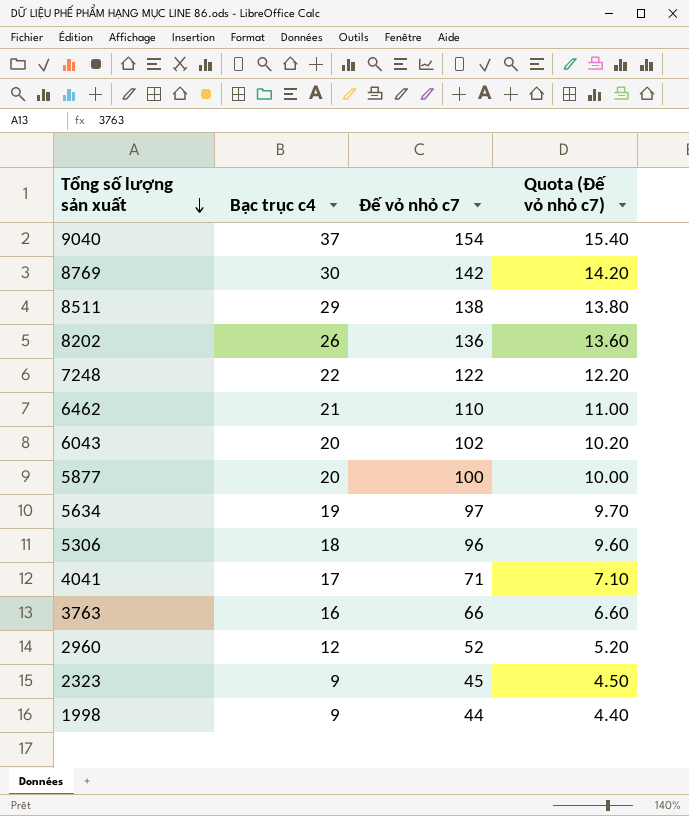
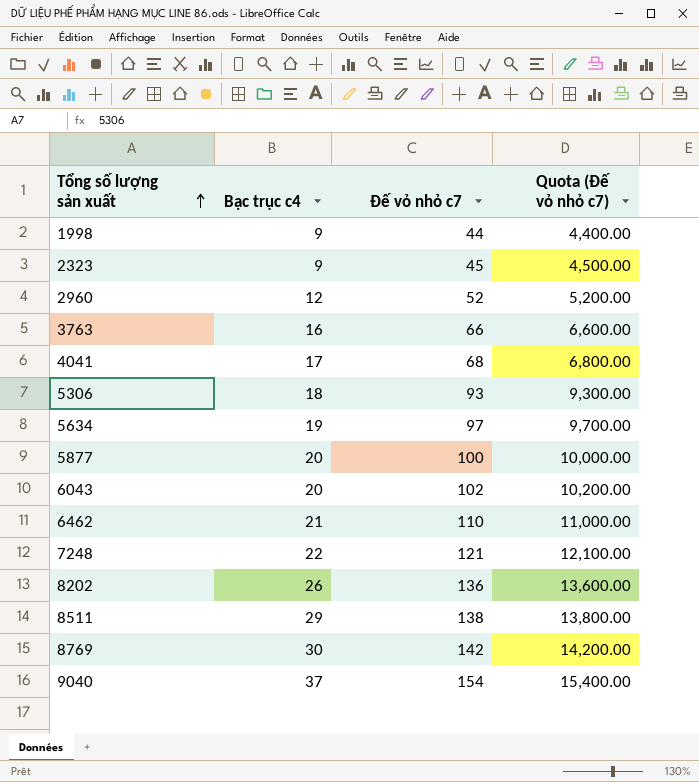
row order: Tổng số lượng sản xuất descending -> Tổng số lượng sản xuất ascending
column Quota (Đế vỏ nhỏ c7) | formula: [Đế vỏ nhỏ c7] * 0.1 -> [Đế vỏ nhỏ c7] * 100
4041 | Đế vỏ nhỏ c7: 71 -> 68
5306 | Đế vỏ nhỏ c7: 96 -> 93
7248 | Đế vỏ nhỏ c7: 122 -> 121

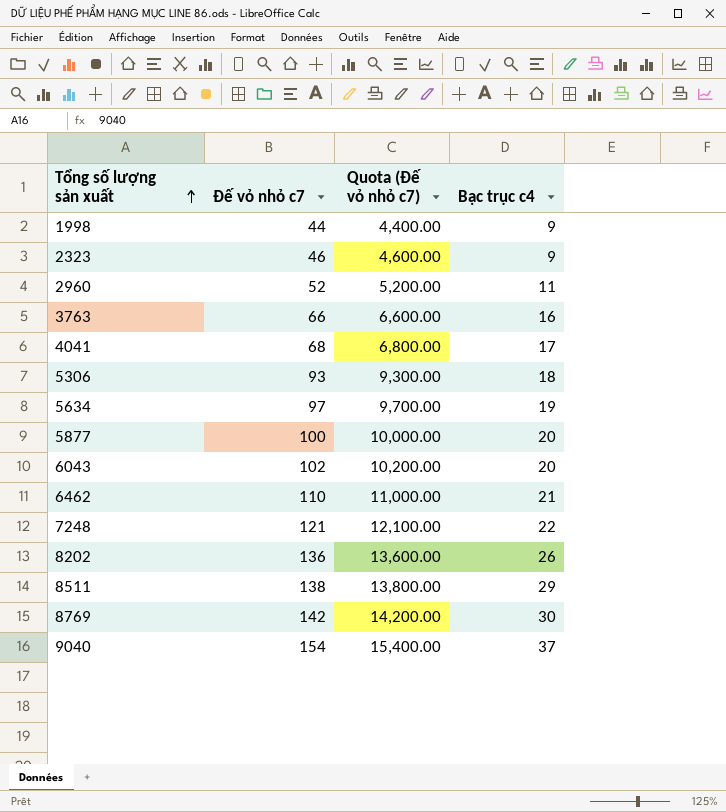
column Bạc trục c4 | position: 2 -> 4
2323 | Đế vỏ nhỏ c7: 45 -> 46
2323 | Quota (Đế vỏ nhỏ c7): 4,500.00 -> 4,600.00
2960 | Bạc trục c4: 12 -> 11

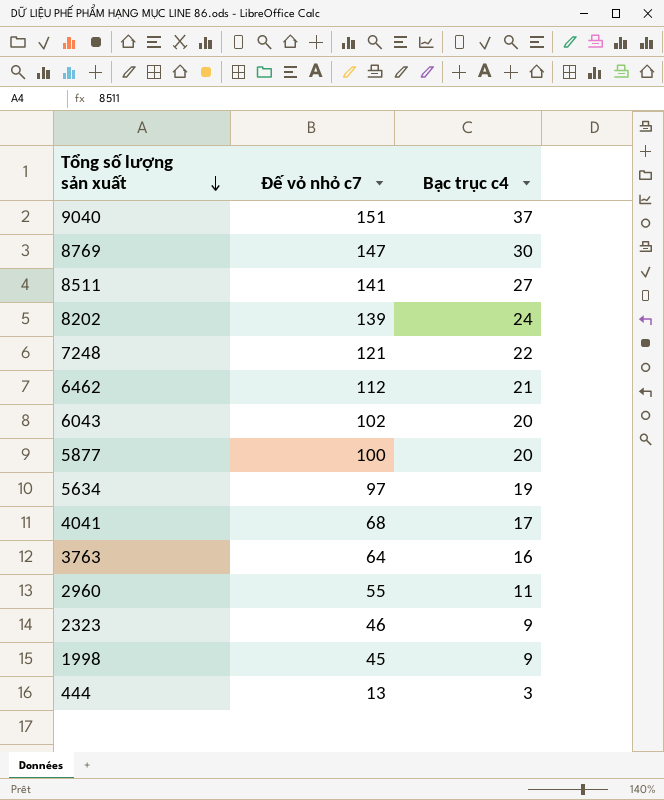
row order: Tổng số lượng sản xuất ascending -> Tổng số lượng sản xuất descending
column Quota (Đế vỏ nhỏ c7) | formula: [Đế vỏ nhỏ c7] * 100 -> none
row 5306: 93 | 9,300.00 | 18 -> none
9040 | Đế vỏ nhỏ c7: 154 -> 151
8769 | Đế vỏ nhỏ c7: 142 -> 147
8511 | Đế vỏ nhỏ c7: 138 -> 141
8511 | Bạc trục c4: 29 -> 27
8202 | Đế vỏ nhỏ c7: 136 -> 139
8202 | Bạc trục c4: 26 -> 24
6462 | Đế vỏ nhỏ c7: 110 -> 112
3763 | Đế vỏ nhỏ c7: 66 -> 64
2960 | Đế vỏ nhỏ c7: 52 -> 55
1998 | Đế vỏ nhỏ c7: 44 -> 45
row 444: none -> 13 | 3

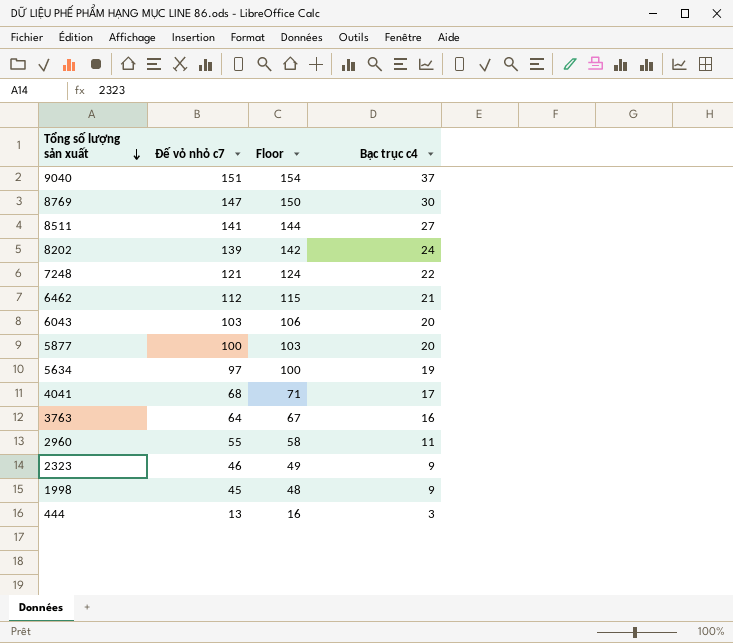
column Floor | formula: none -> [Đế vỏ nhỏ c7] + 3
6043 | Đế vỏ nhỏ c7: 102 -> 103

